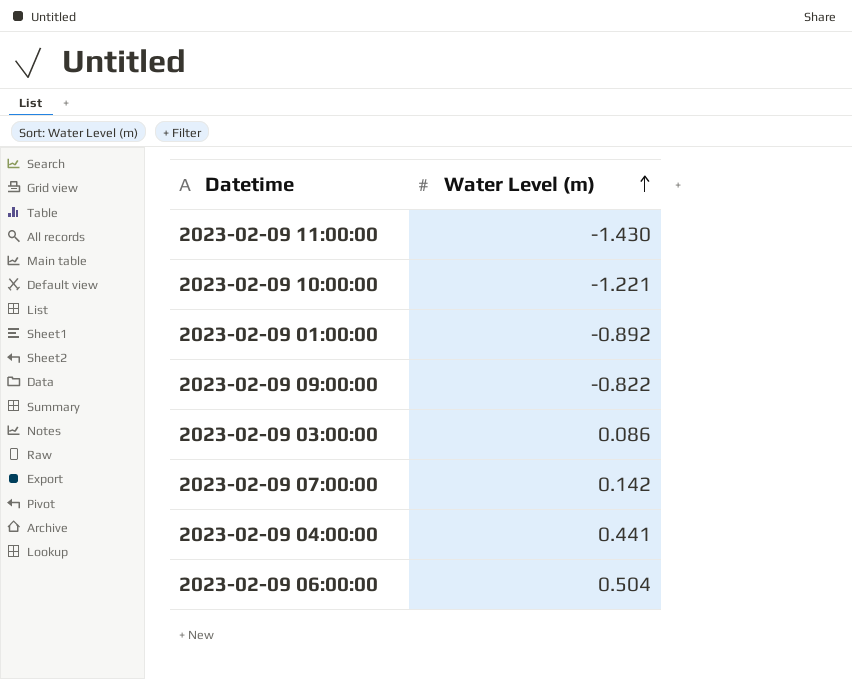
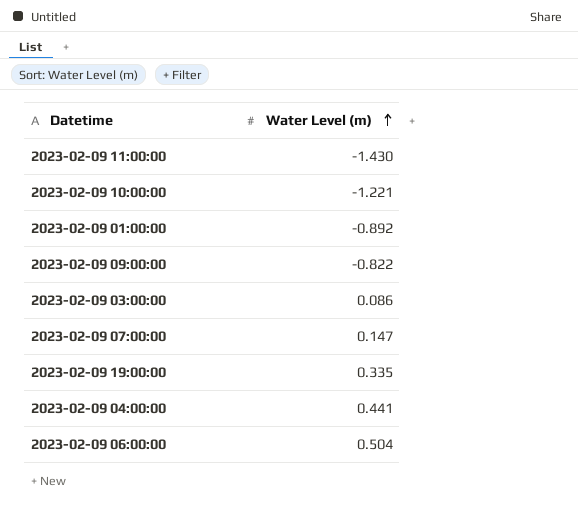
2023-02-09 07:00:00 | Water Level (m): 0.142 -> 0.147
row 2023-02-09 19:00:00: none -> 0.335

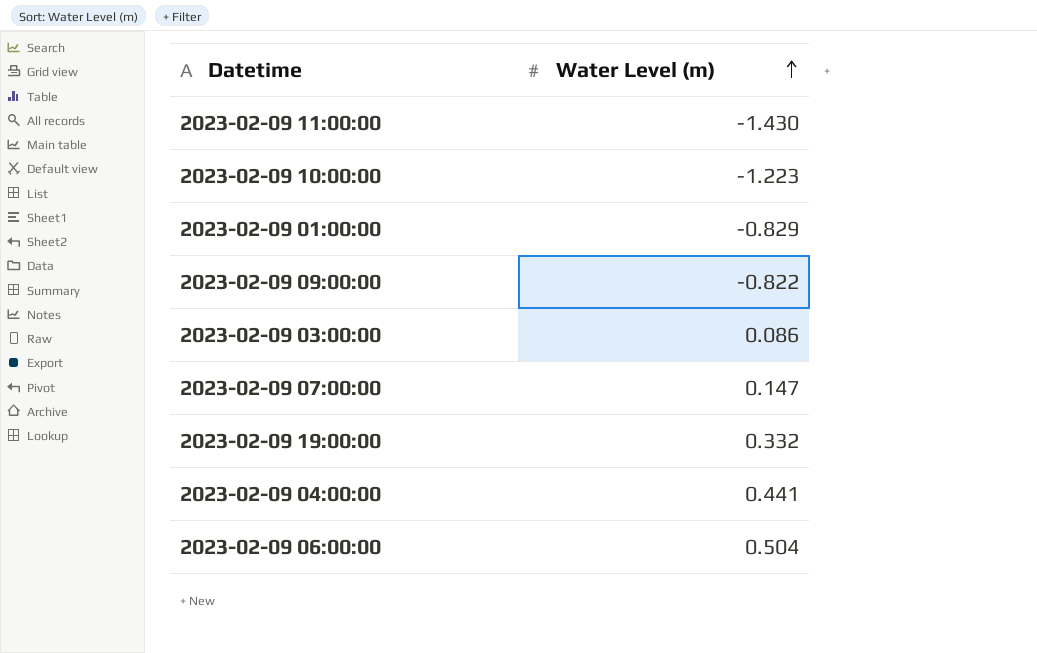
2023-02-09 10:00:00 | Water Level (m): -1.221 -> -1.223
2023-02-09 01:00:00 | Water Level (m): -0.892 -> -0.829
2023-02-09 19:00:00 | Water Level (m): 0.335 -> 0.332

